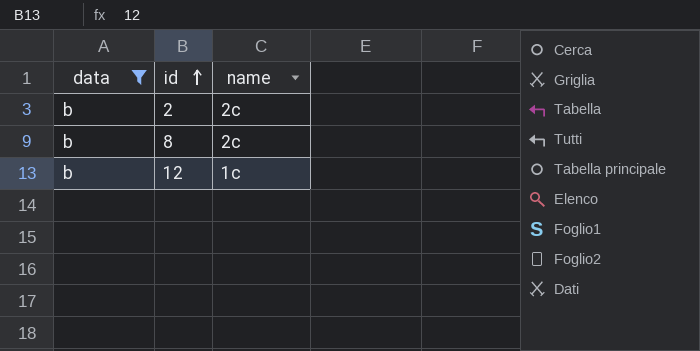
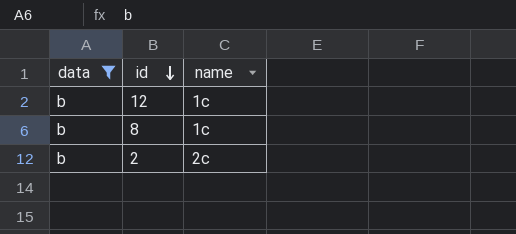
row order: id ascending -> id descending
8 | name: 2c -> 1c

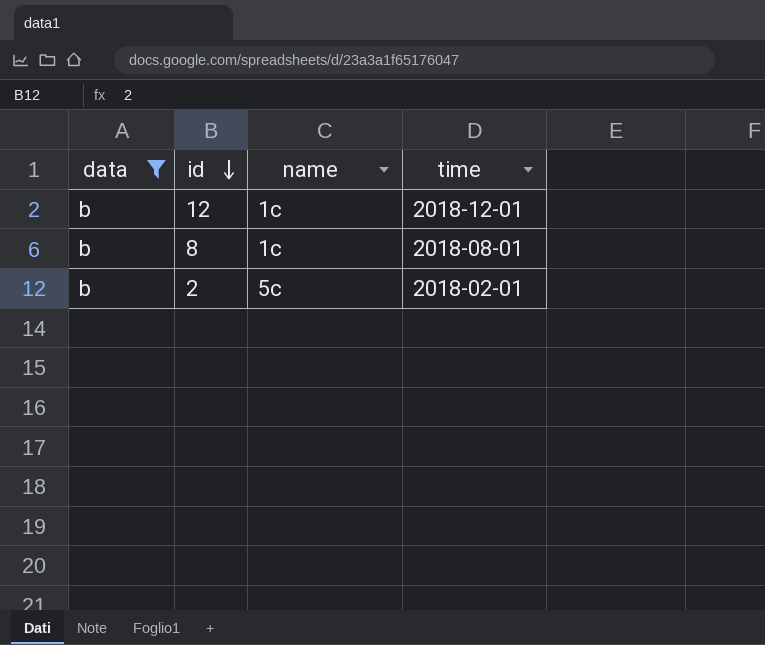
column time | position: none -> 4
2 | name: 2c -> 5c

